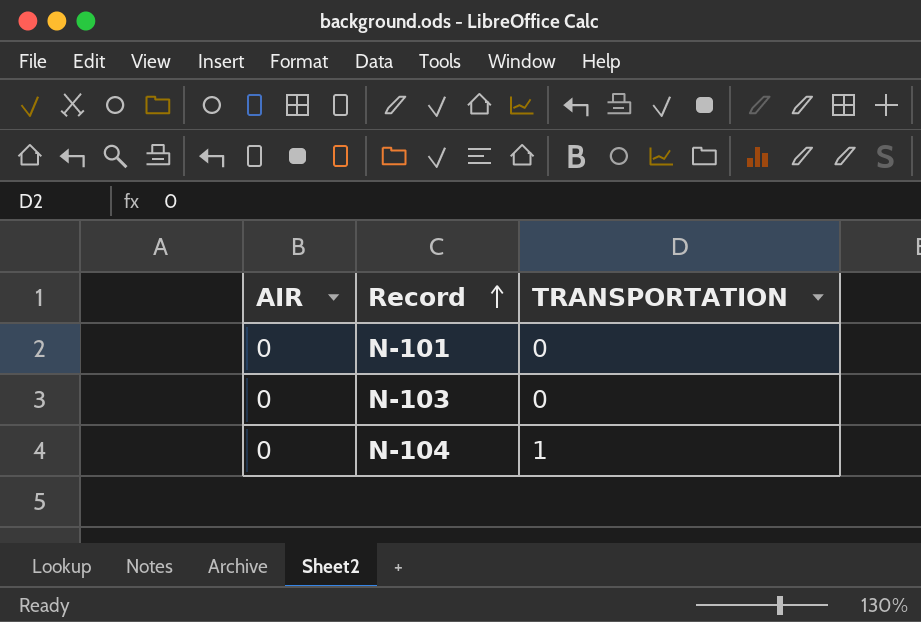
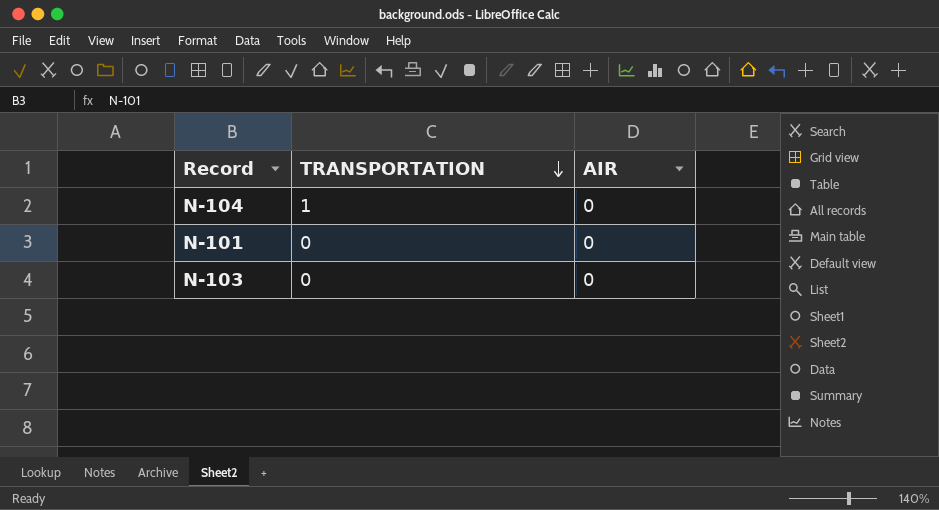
row order: Record ascending -> TRANSPORTATION descending
column AIR | position: 1 -> 3

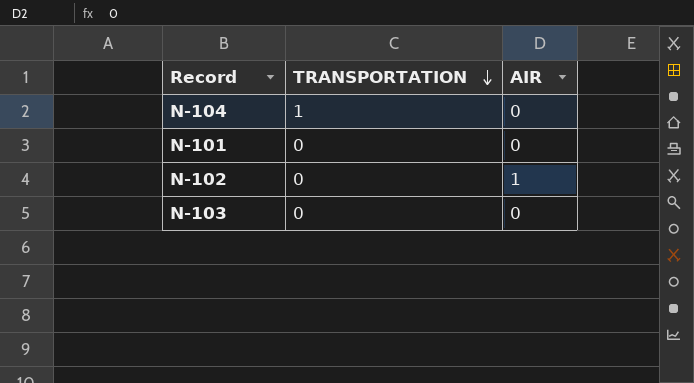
row N-102: none -> 0 | 1

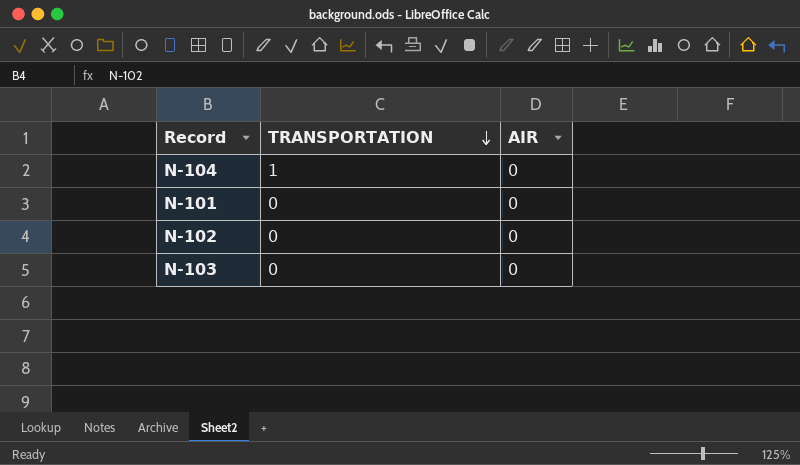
N-102 | AIR: 1 -> 0

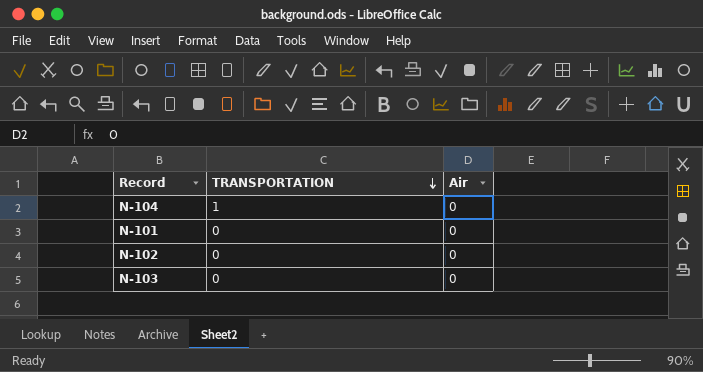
column name: AIR -> Air

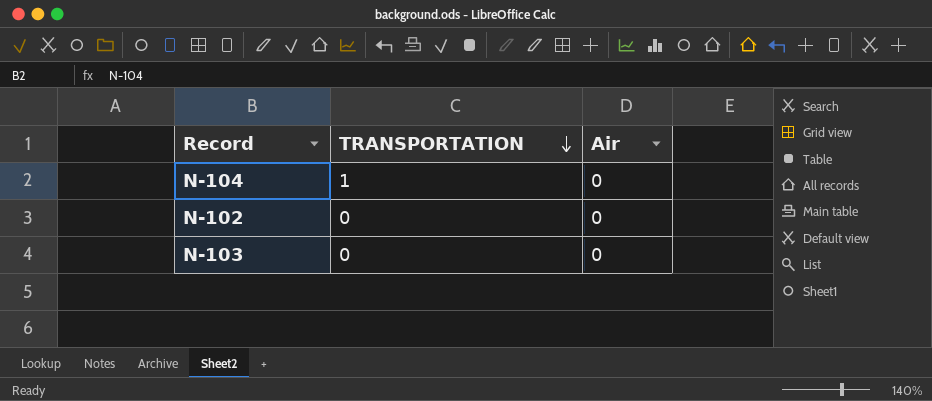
row N-101: 0 | 0 -> none

